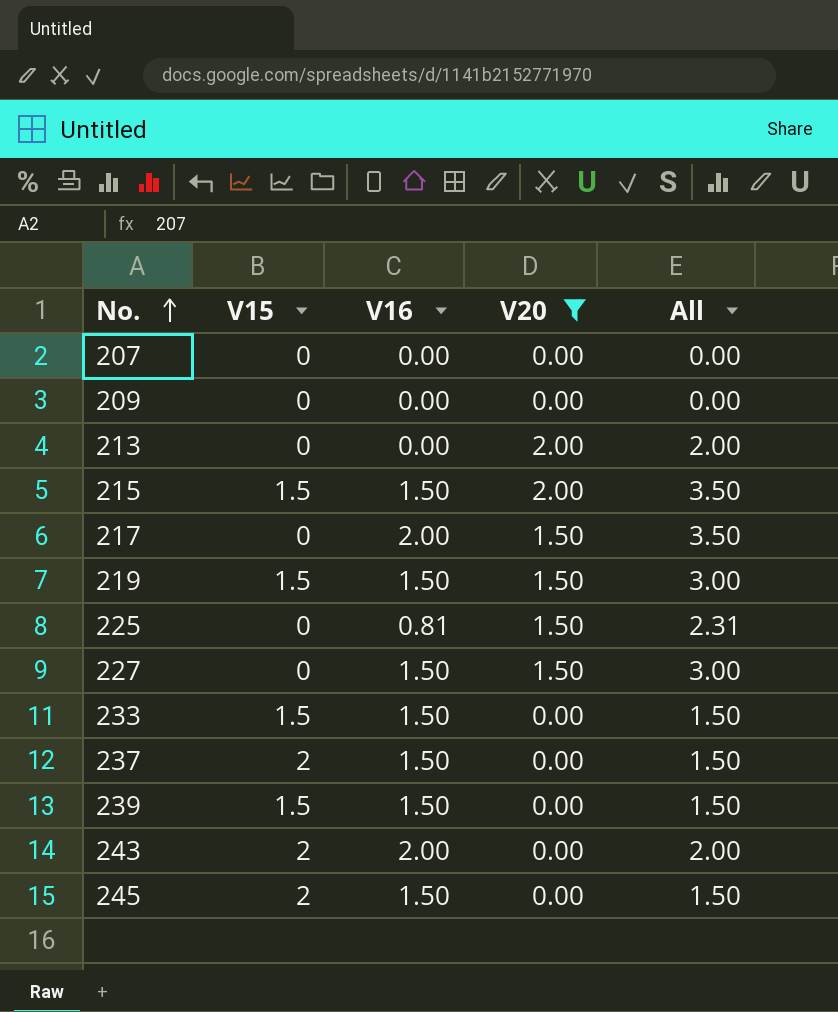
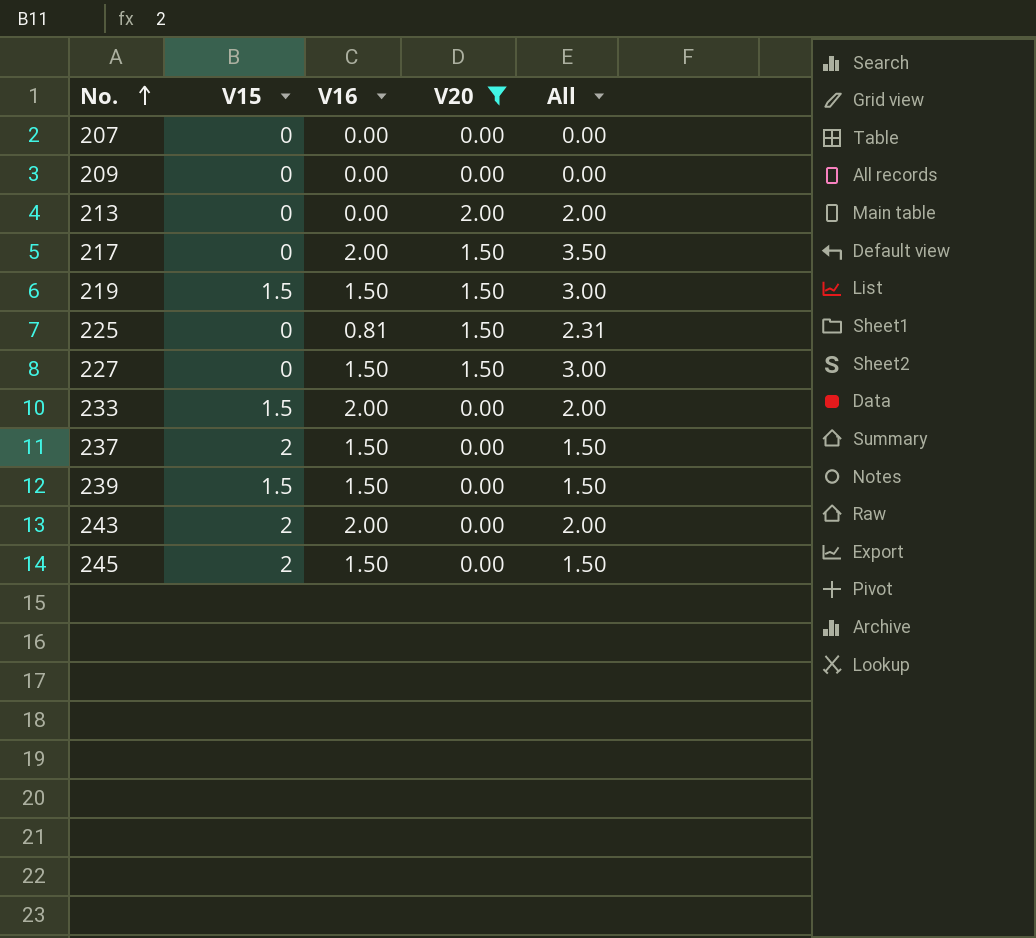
row 215: 1.5 | 1.50 | 2.00 | 3.50 -> none
233 | V16: 1.50 -> 2.00
233 | All: 1.50 -> 2.00

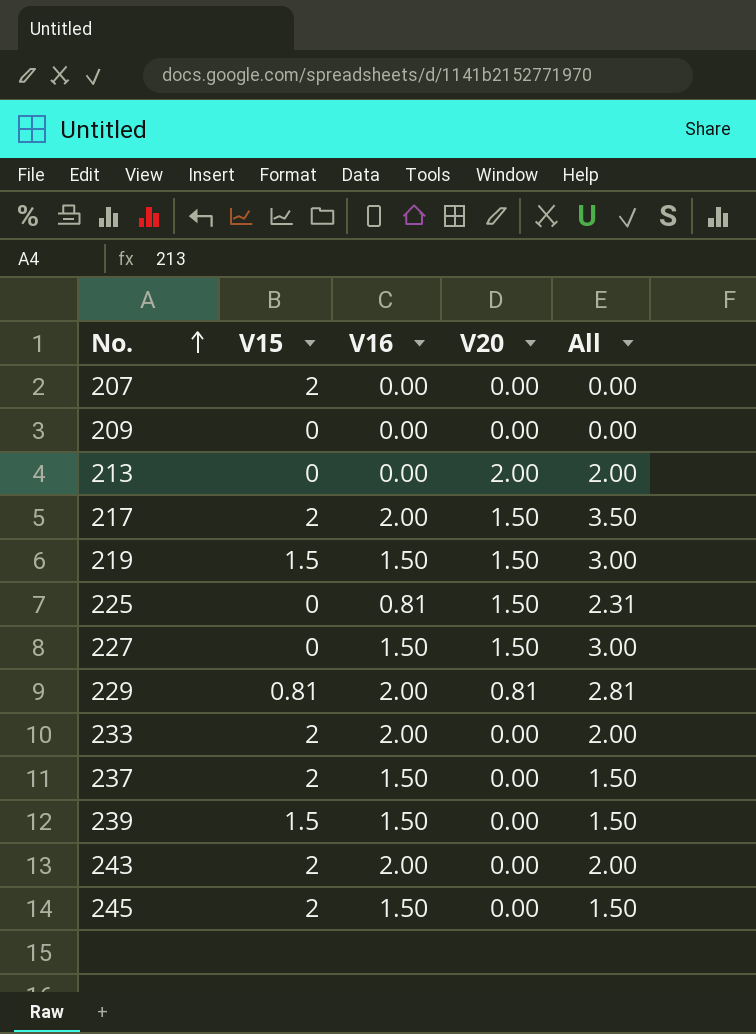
filter: V20 != 0.81 -> none
207 | V15: 0 -> 2
217 | V15: 0 -> 2
233 | V15: 1.5 -> 2

